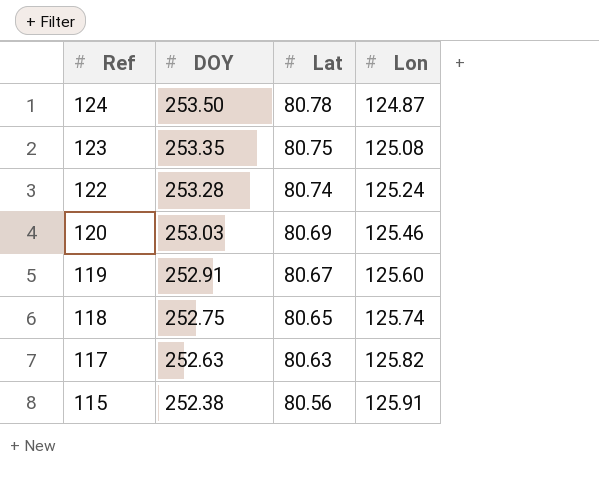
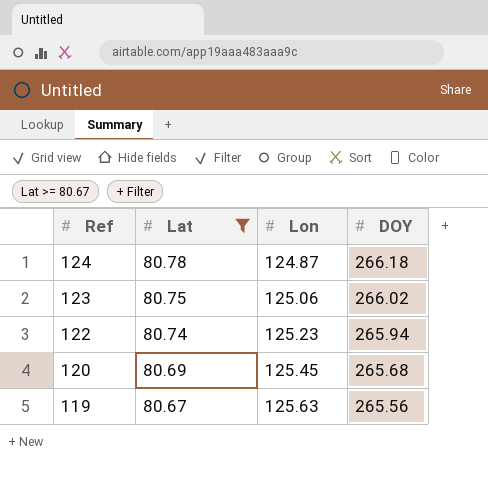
filter: none -> Lat >= 80.67
column DOY | position: 2 -> 4
124 | DOY: 253.50 -> 266.18
123 | Lon: 125.08 -> 125.06
123 | DOY: 253.35 -> 266.02
122 | Lon: 125.24 -> 125.23
122 | DOY: 253.28 -> 265.94
120 | Lon: 125.46 -> 125.45
120 | DOY: 253.03 -> 265.68
119 | Lon: 125.60 -> 125.63
119 | DOY: 252.91 -> 265.56

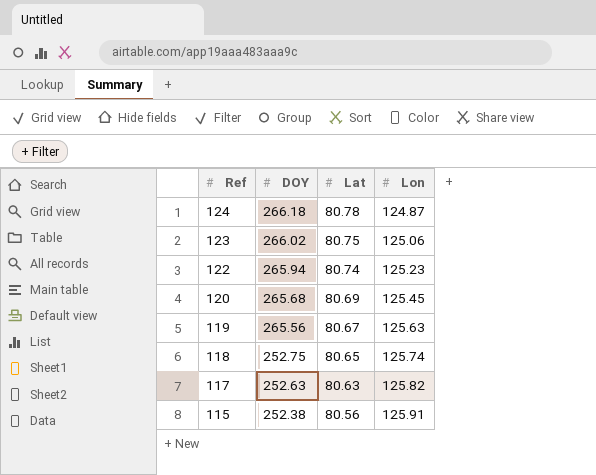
filter: Lat >= 80.67 -> none
column DOY | position: 4 -> 2

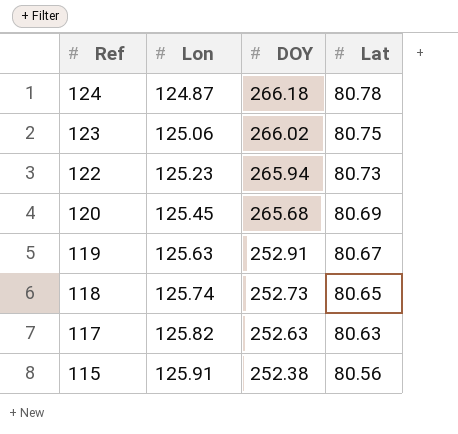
column Lon | position: 4 -> 2
122 | Lat: 80.74 -> 80.73
119 | DOY: 265.56 -> 252.91
118 | DOY: 252.75 -> 252.73

